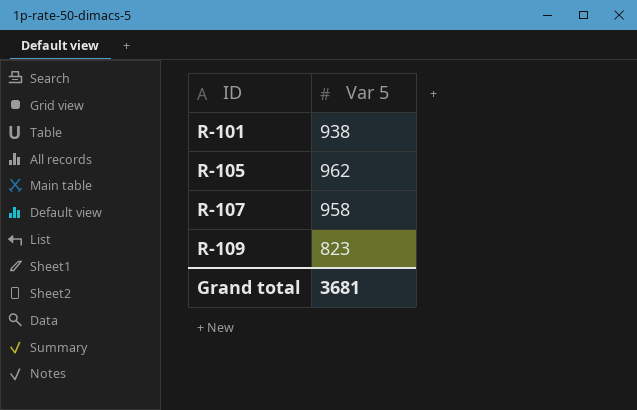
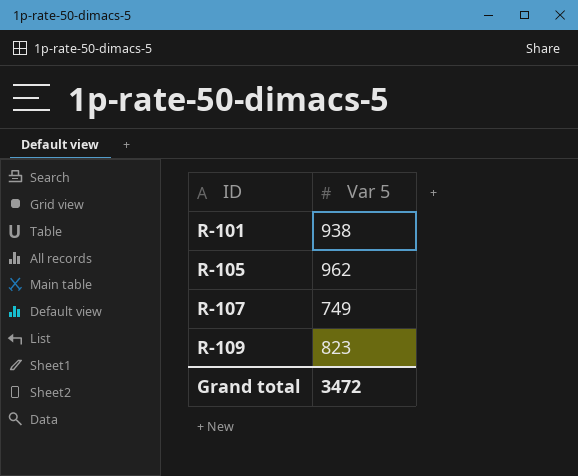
R-107 | Var 5: 958 -> 749
Grand total | Var 5: 3681 -> 3472

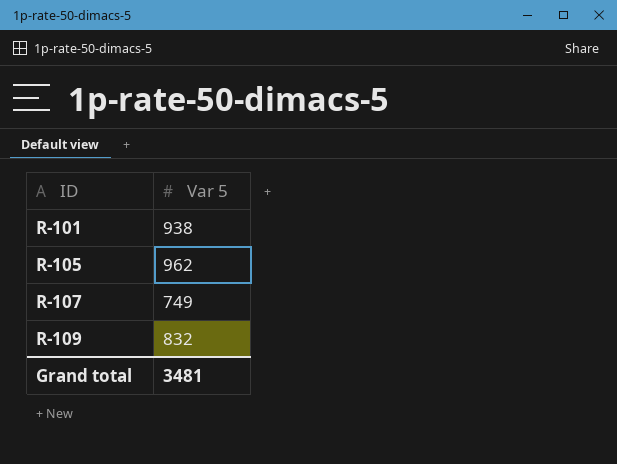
R-109 | Var 5: 823 -> 832
Grand total | Var 5: 3472 -> 3481

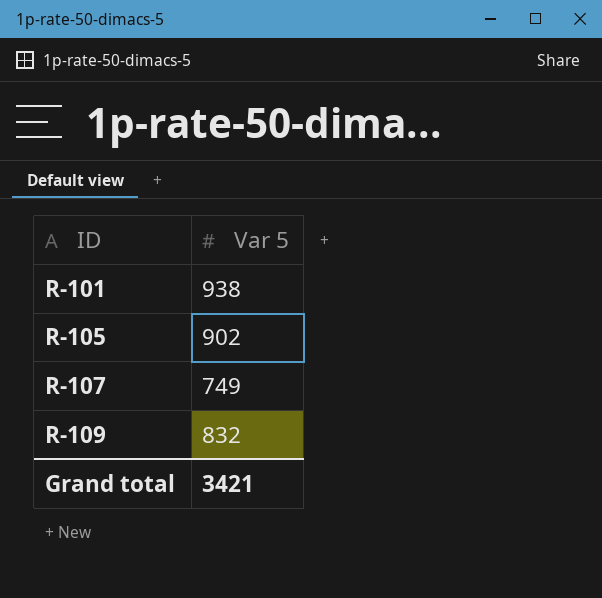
R-105 | Var 5: 962 -> 902
Grand total | Var 5: 3481 -> 3421

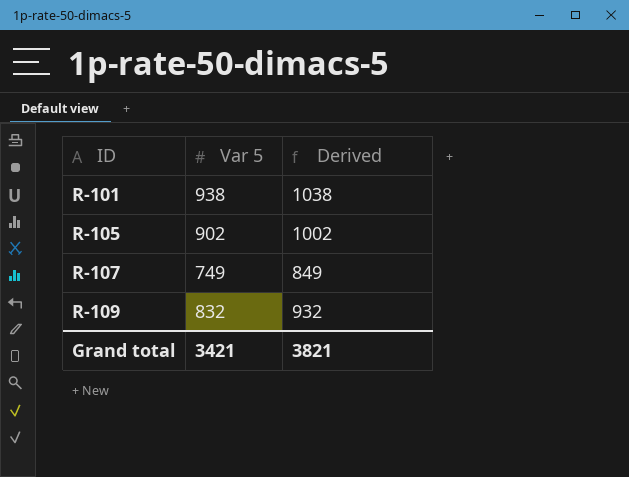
column Derived | formula: none -> [Var 5] + 100

